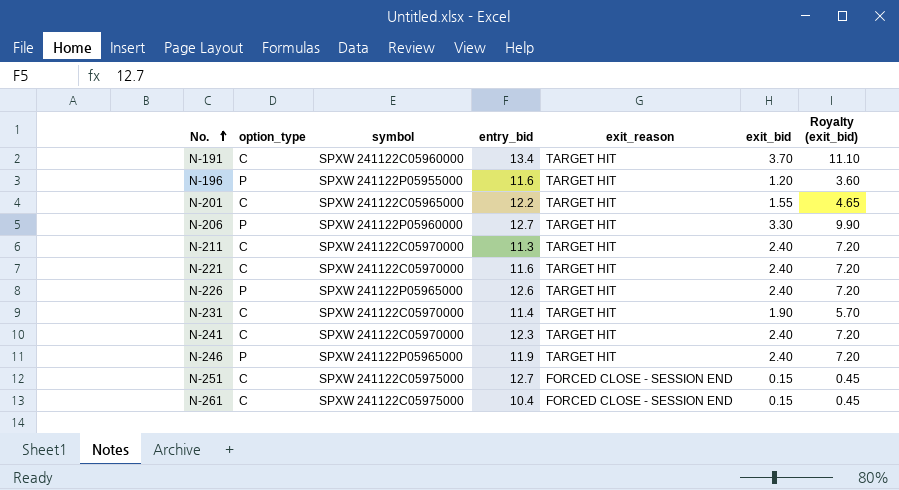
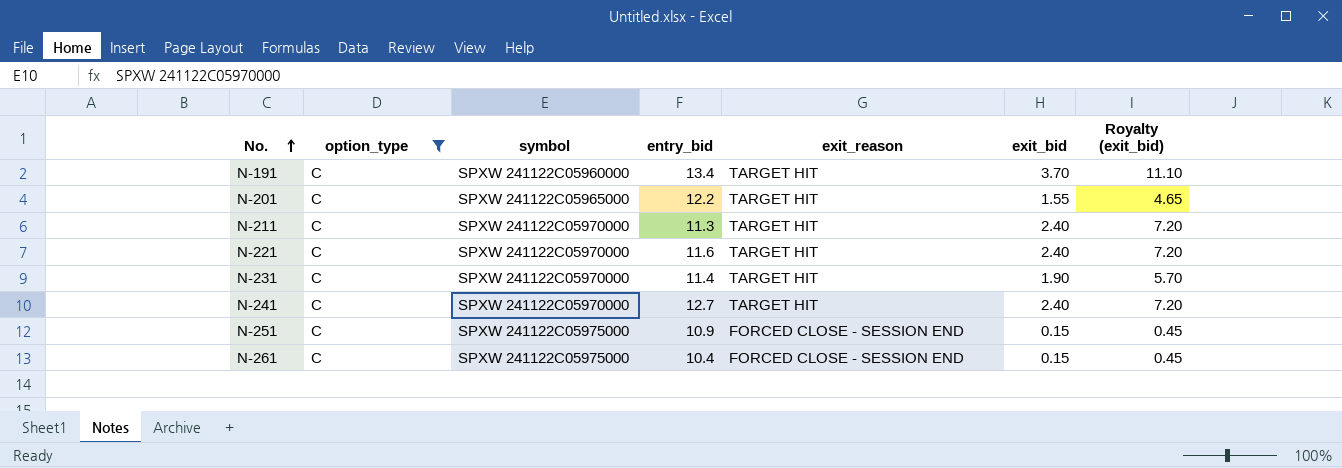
filter: none -> option_type = C
N-241 | entry_bid: 12.3 -> 12.7
N-251 | entry_bid: 12.7 -> 10.9

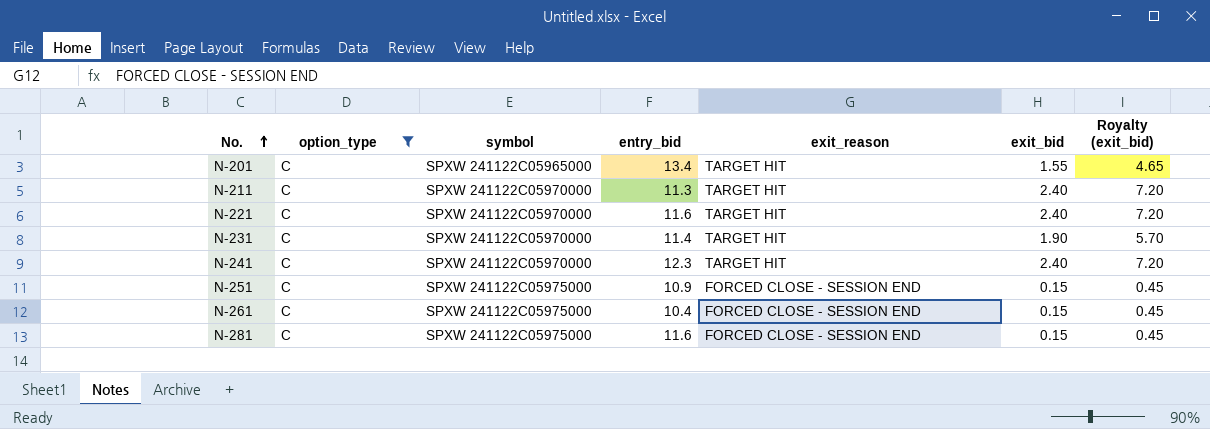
row N-191: C | SPXW 241122C05960000 | 13.4 | TARGET HIT | 3.70 | 11.10 -> none
N-201 | entry_bid: 12.2 -> 13.4
N-241 | entry_bid: 12.7 -> 12.3
row N-281: none -> C | SPXW 241122C05975000 | 11.6 | FORCED CLOSE - SESSION END | 0.15 | 0.45

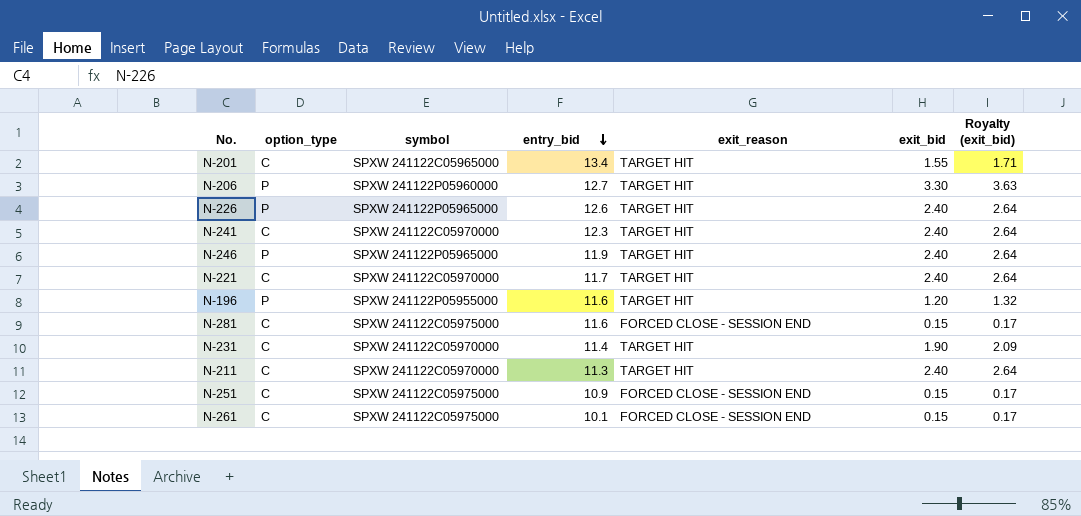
filter: option_type = C -> none
row order: No. ascending -> entry_bid descending
column Royalty (exit_bid) | formula: [exit_bid] * 3 -> [exit_bid] * 1.1
N-221 | entry_bid: 11.6 -> 11.7
N-261 | entry_bid: 10.4 -> 10.1

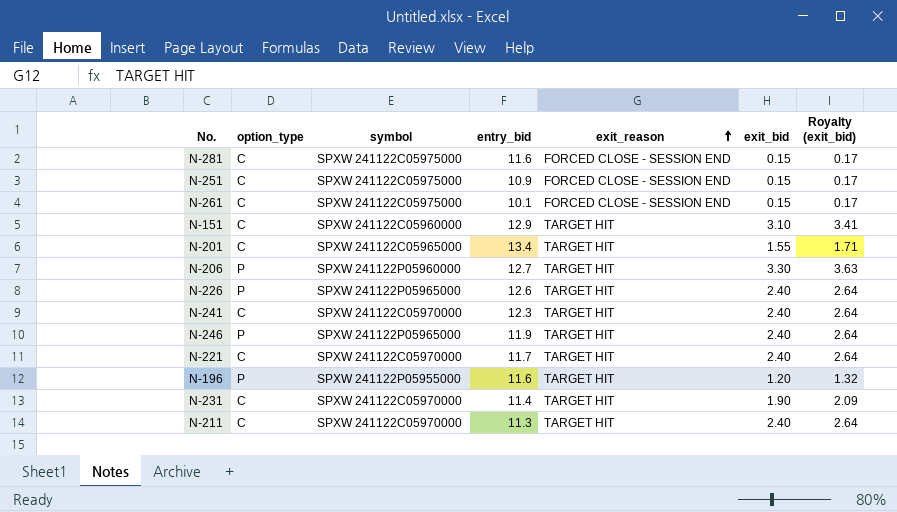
row order: entry_bid descending -> exit_reason ascending
row N-151: none -> C | SPXW 241122C05960000 | 12.9 | TARGET HIT | 3.10 | 3.41

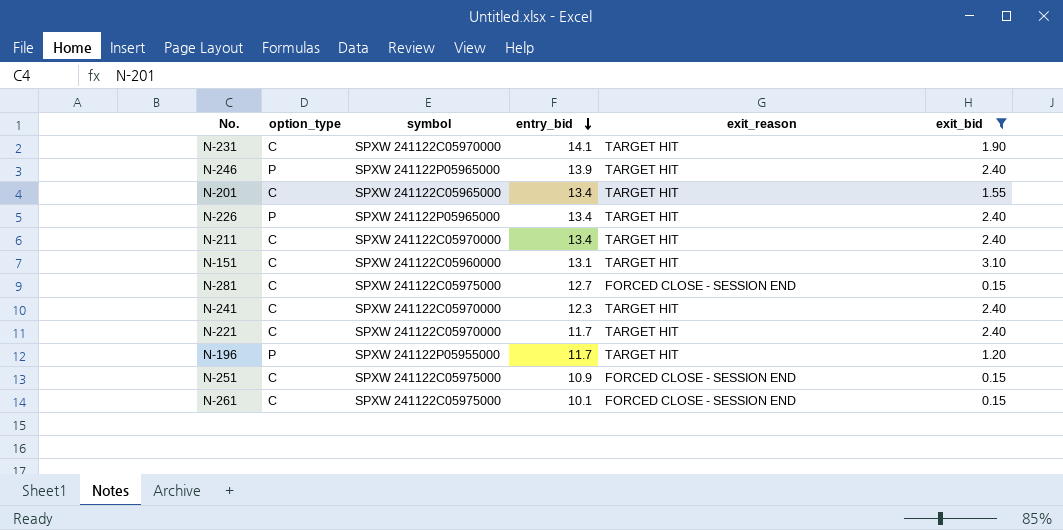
filter: none -> exit_bid != 3.30
row order: exit_reason ascending -> entry_bid descending
column Royalty (exit_bid) | formula: [exit_bid] * 1.1 -> none
N-231 | entry_bid: 11.4 -> 14.1
N-246 | entry_bid: 11.9 -> 13.9
N-226 | entry_bid: 12.6 -> 13.4
N-211 | entry_bid: 11.3 -> 13.4
N-151 | entry_bid: 12.9 -> 13.1
N-281 | entry_bid: 11.6 -> 12.7
N-196 | entry_bid: 11.6 -> 11.7

